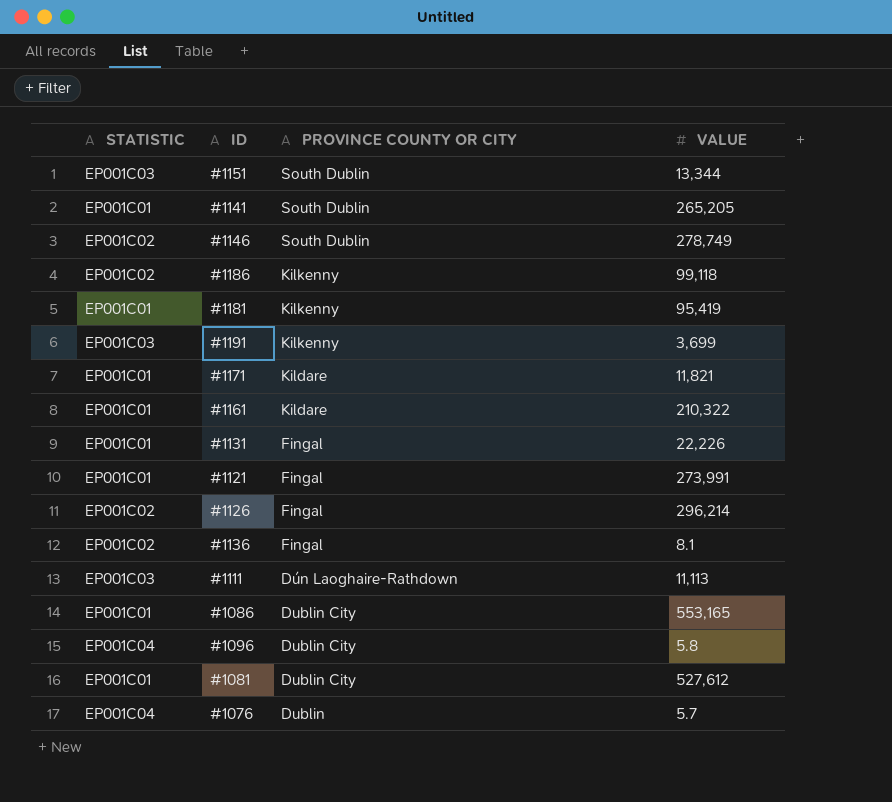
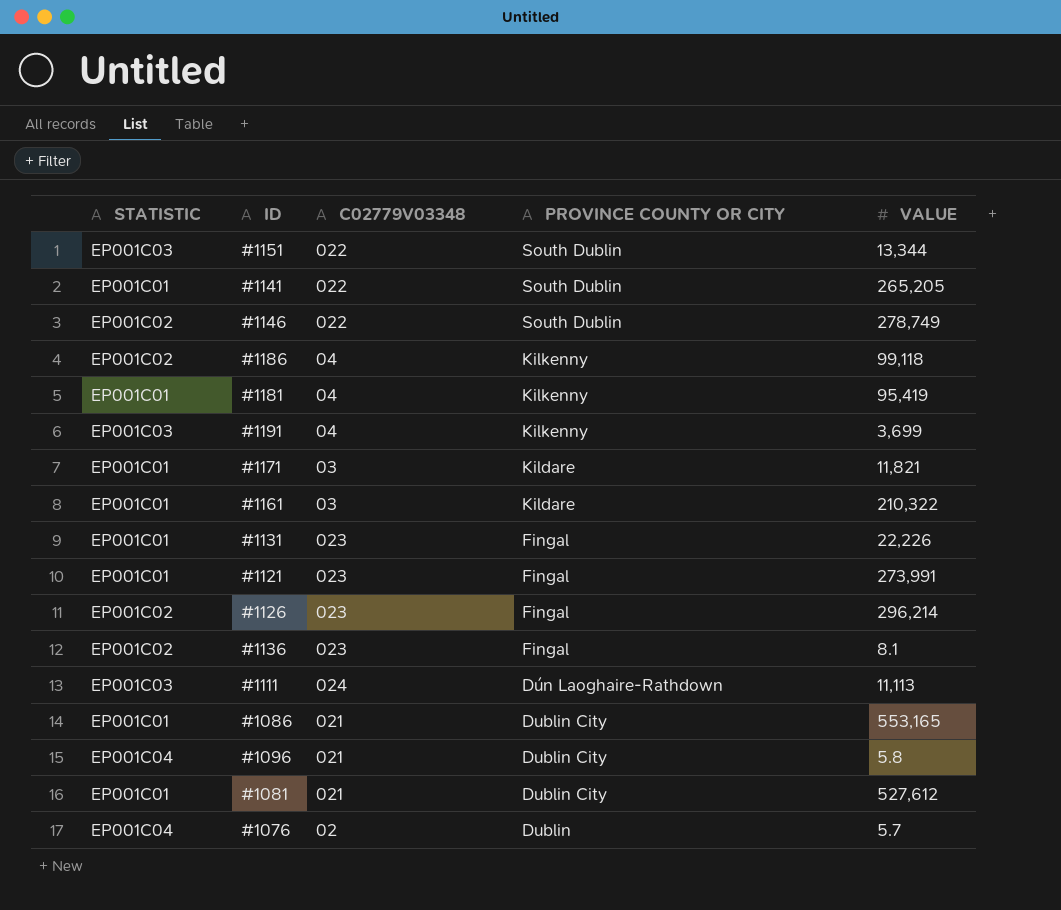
column C02779V03348 | position: none -> 3

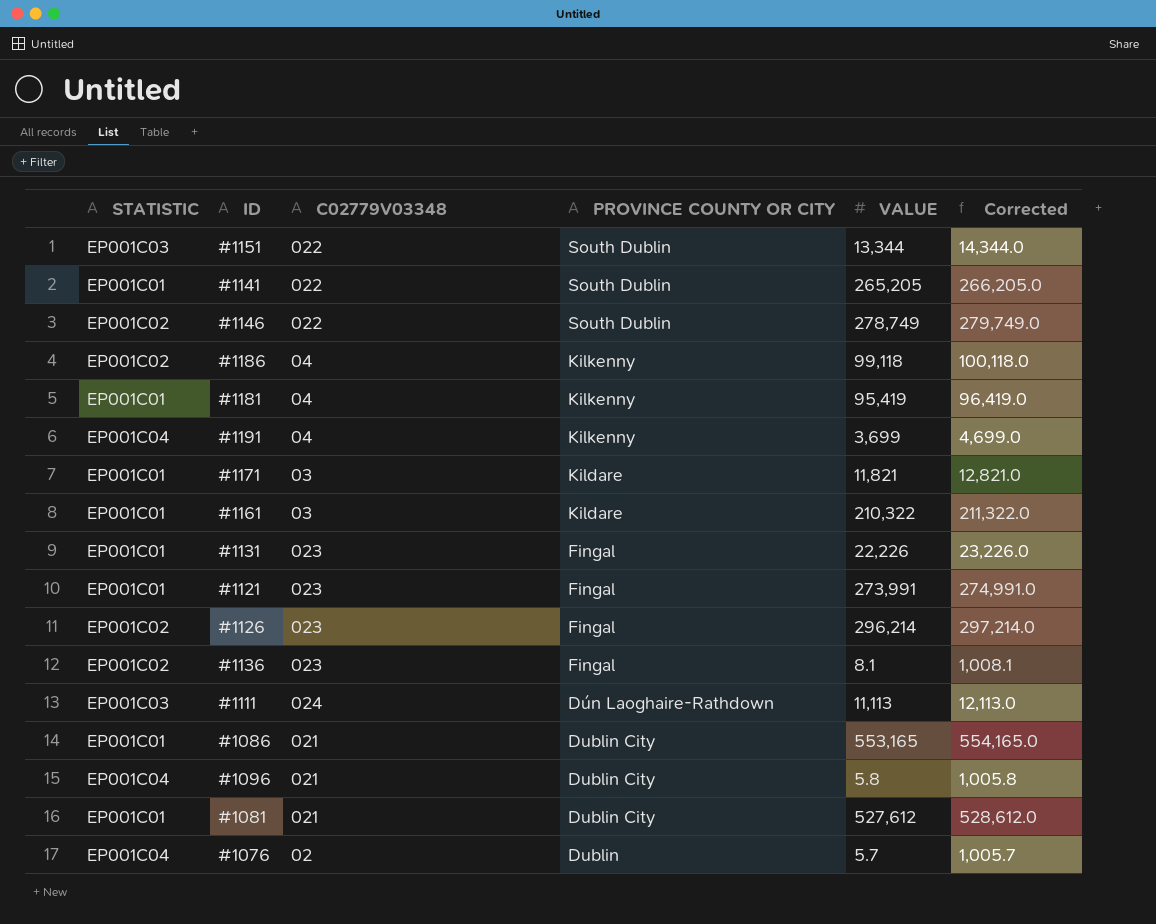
column Corrected | formula: none -> [VALUE] + 1000
#1191 | STATISTIC: EP001C03 -> EP001C04

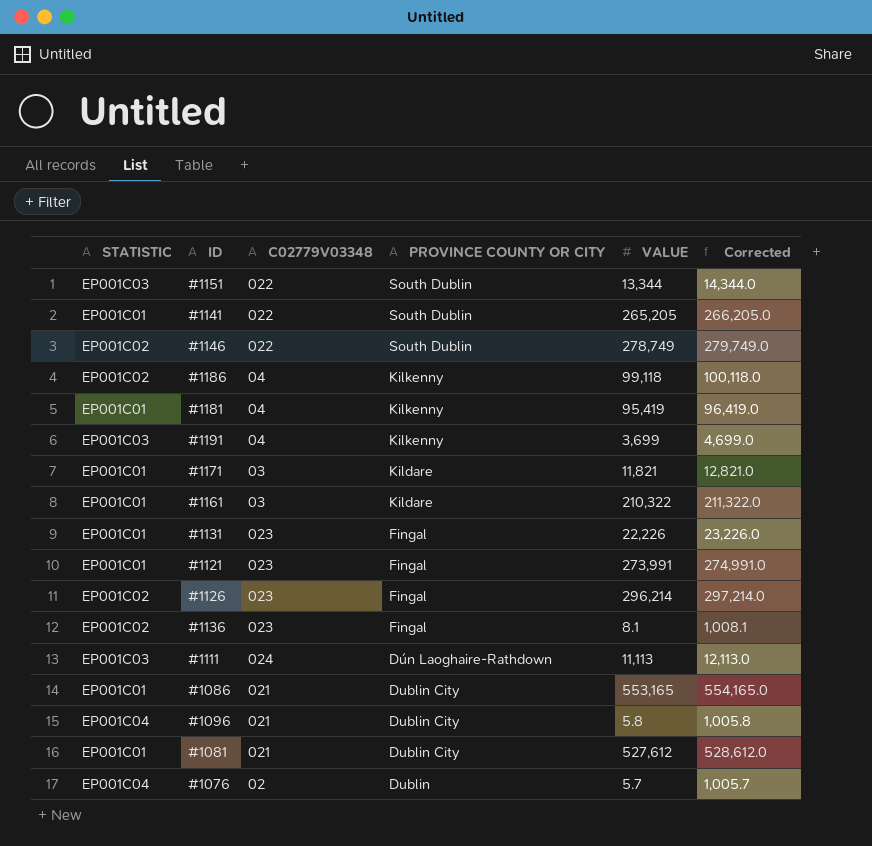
#1191 | STATISTIC: EP001C04 -> EP001C03

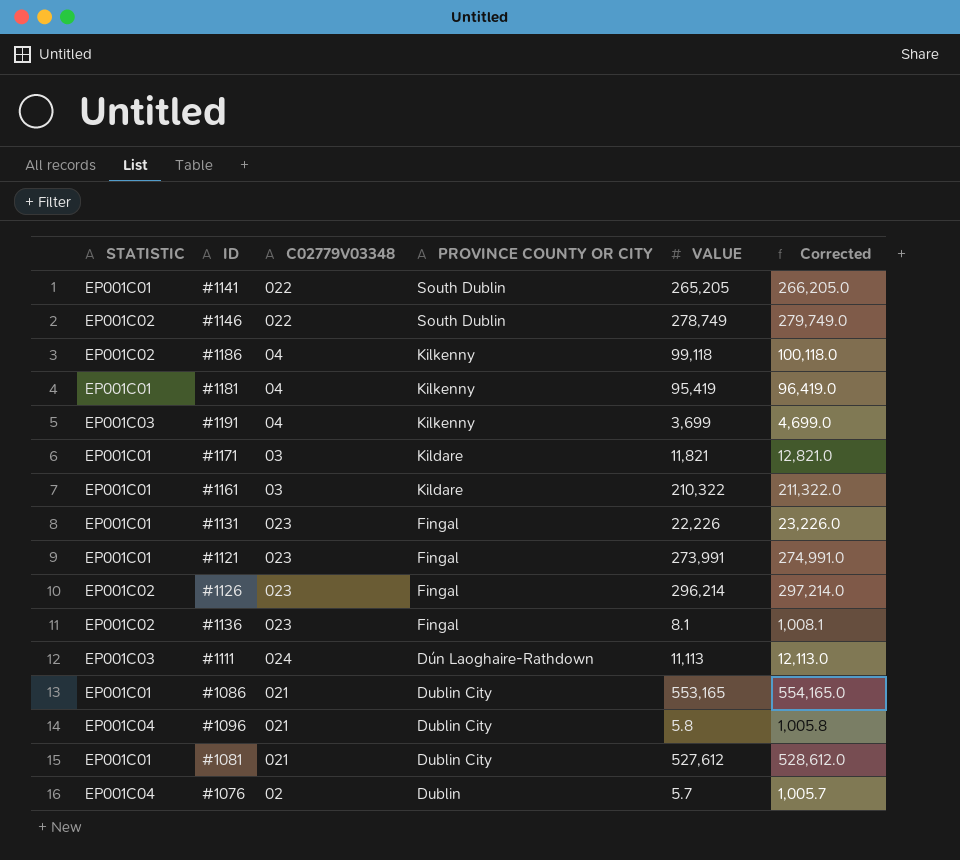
row #1151: EP001C03 | 022 | South Dublin | 13,344 | 14,344.0 -> none

